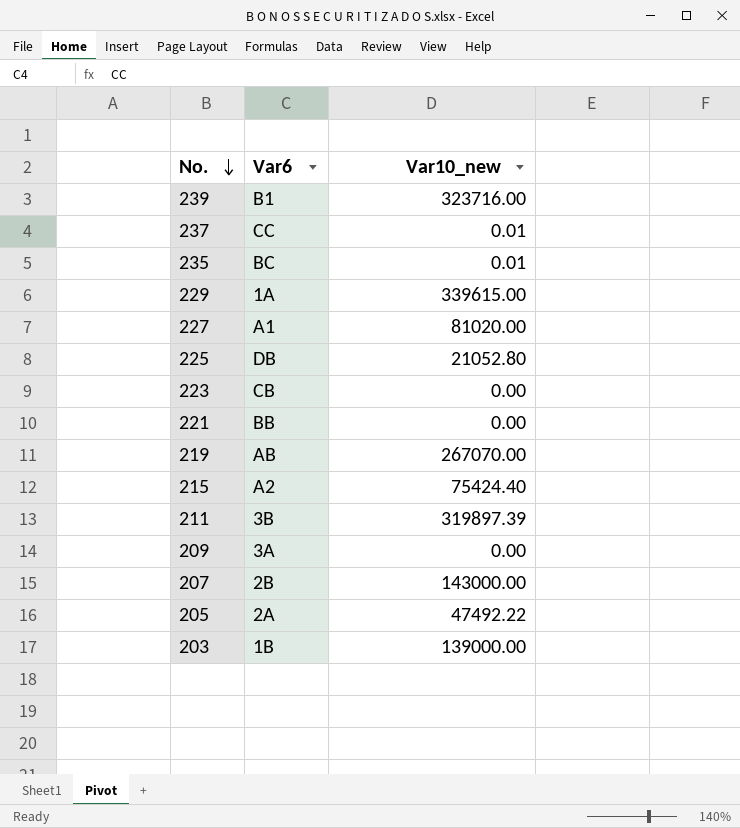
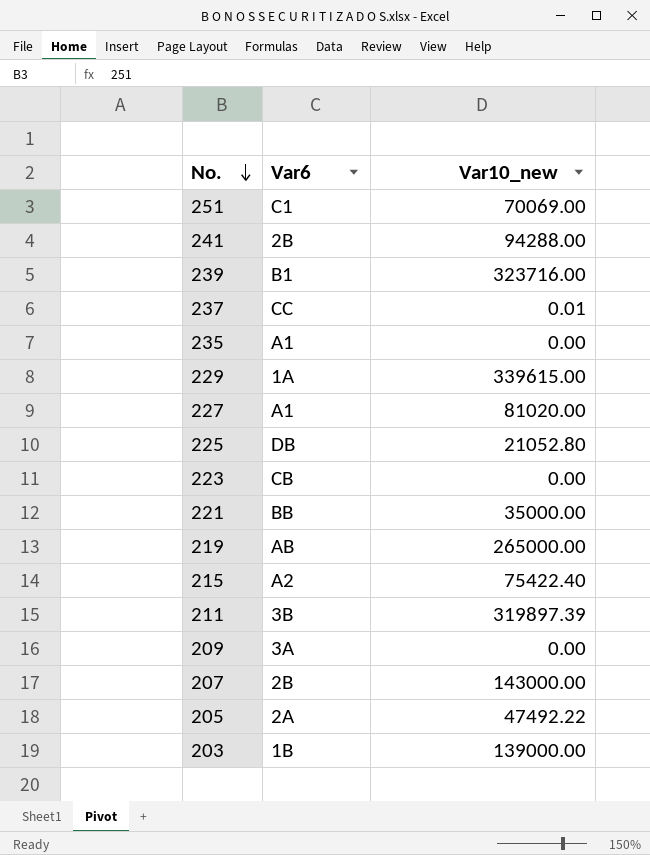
row 251: none -> C1 | 70069.00
row 241: none -> 2B | 94288.00
235 | Var6: BC -> A1
235 | Var10_new: 0.01 -> 0.00
221 | Var10_new: 0.00 -> 35000.00
219 | Var10_new: 267070.00 -> 265000.00
215 | Var10_new: 75424.40 -> 75422.40

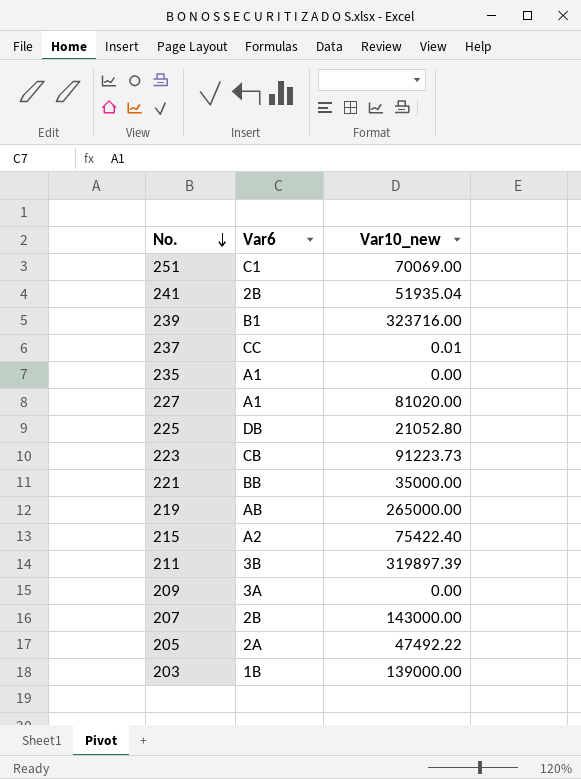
row 229: 1A | 339615.00 -> none
241 | Var10_new: 94288.00 -> 51935.04
223 | Var10_new: 0.00 -> 91223.73

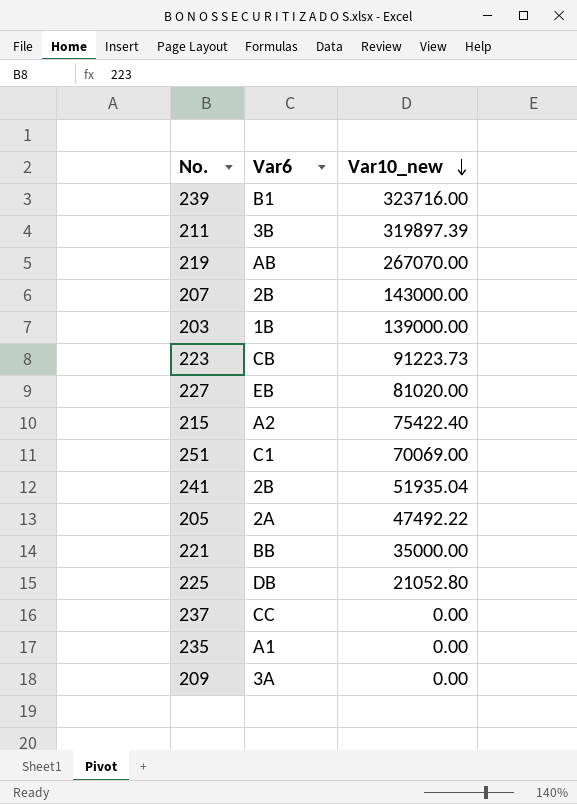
row order: No. descending -> Var10_new descending
219 | Var10_new: 265000.00 -> 267070.00
227 | Var6: A1 -> EB
237 | Var10_new: 0.01 -> 0.00

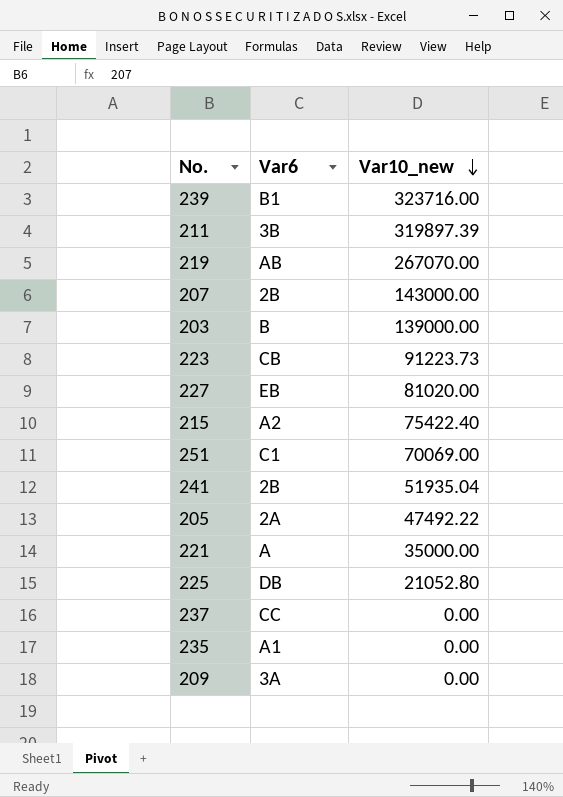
203 | Var6: 1B -> B
221 | Var6: BB -> A

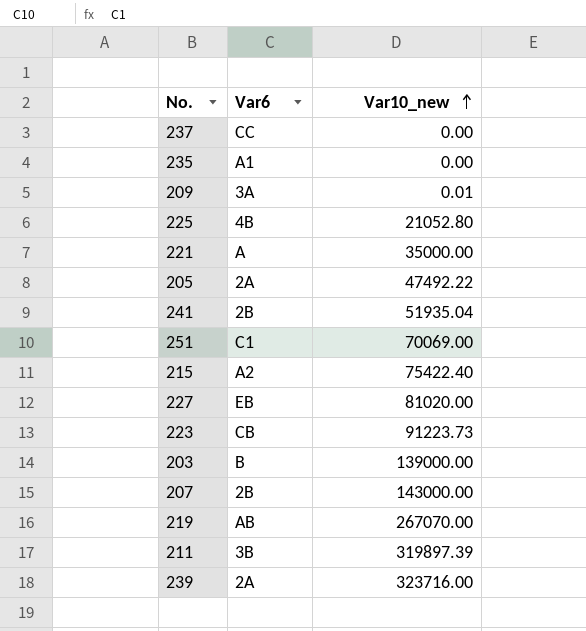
row order: Var10_new descending -> Var10_new ascending
209 | Var10_new: 0.00 -> 0.01
225 | Var6: DB -> 4B
239 | Var6: B1 -> 2A

